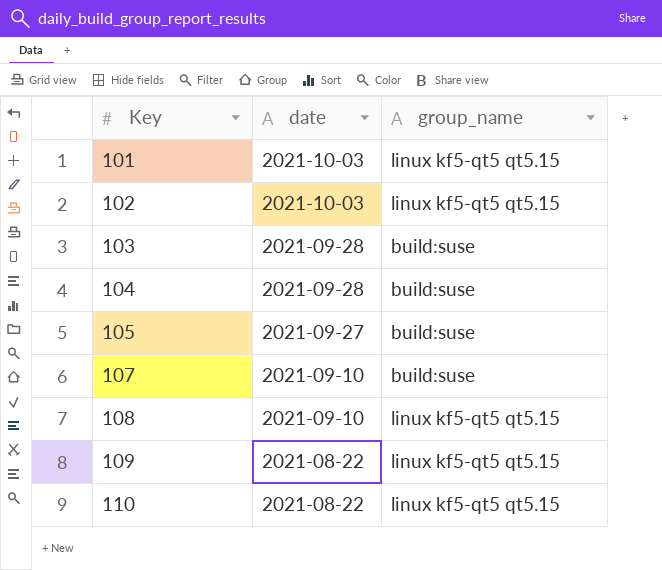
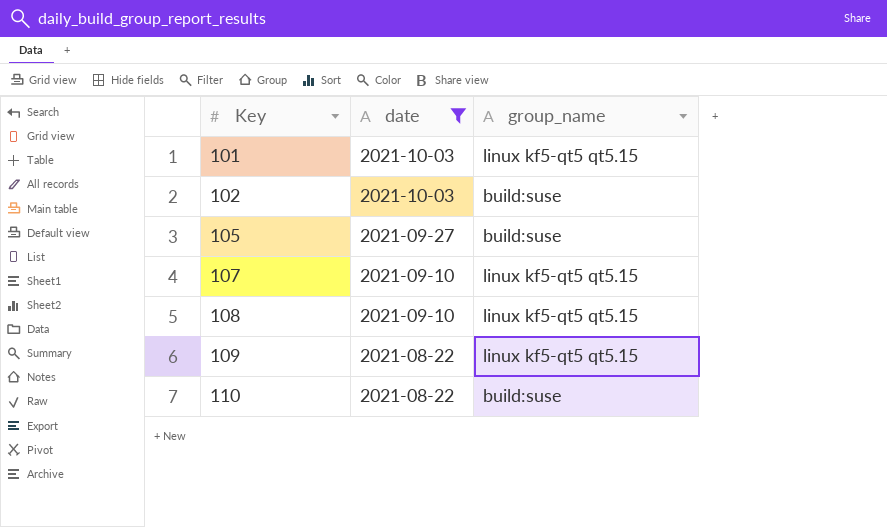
filter: none -> date != 2021-09-28
102 | group_name: linux kf5-qt5 qt5.15 -> build:suse
107 | group_name: build:suse -> linux kf5-qt5 qt5.15
110 | group_name: linux kf5-qt5 qt5.15 -> build:suse

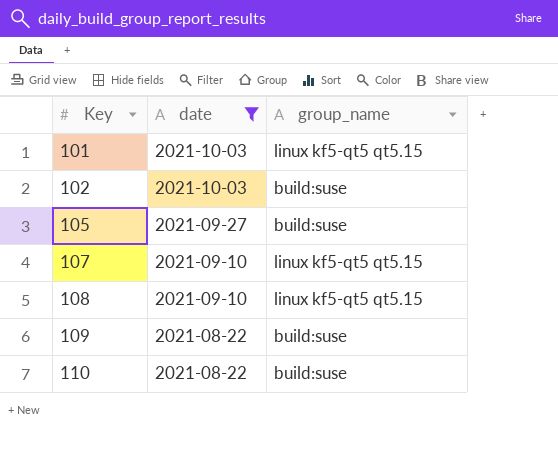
109 | group_name: linux kf5-qt5 qt5.15 -> build:suse

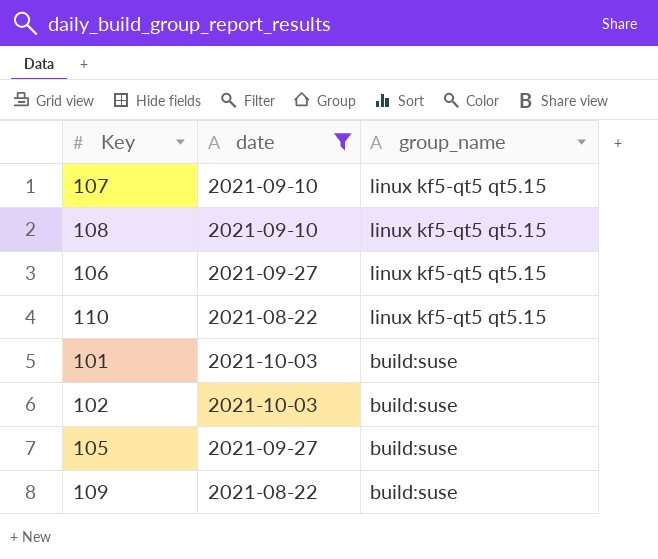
row order: Key ascending -> group_name descending
row 106: none -> 2021-09-27 | linux kf5-qt5 qt5.15
110 | group_name: build:suse -> linux kf5-qt5 qt5.15
101 | group_name: linux kf5-qt5 qt5.15 -> build:suse

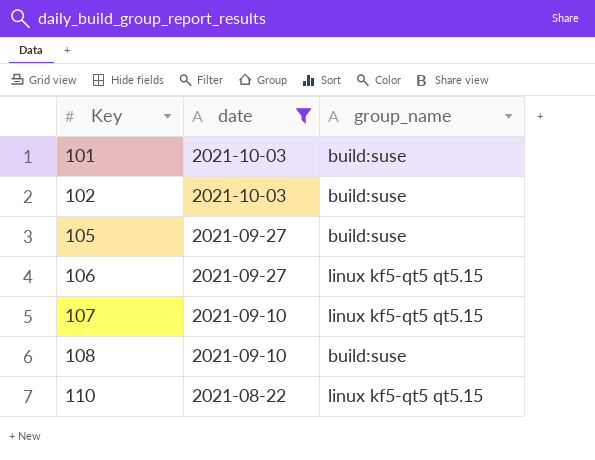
row order: group_name descending -> Key ascending
row 109: 2021-08-22 | build:suse -> none
108 | group_name: linux kf5-qt5 qt5.15 -> build:suse

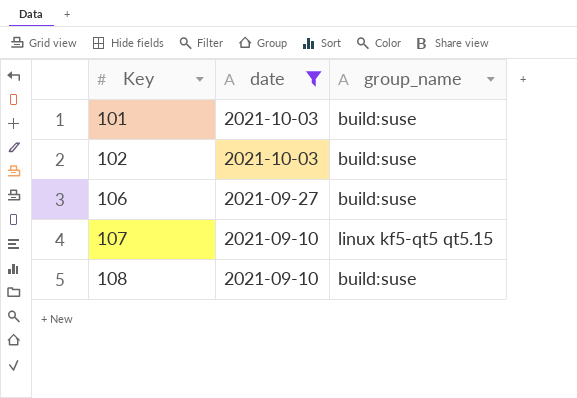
row 105: 2021-09-27 | build:suse -> none
row 110: 2021-08-22 | linux kf5-qt5 qt5.15 -> none
106 | group_name: linux kf5-qt5 qt5.15 -> build:suse

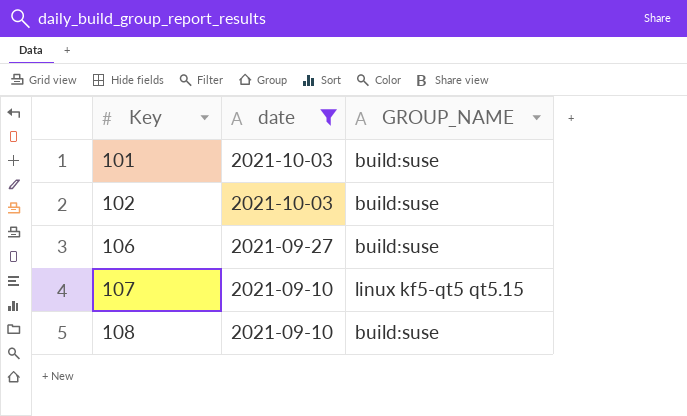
column name: group_name -> GROUP_NAME

